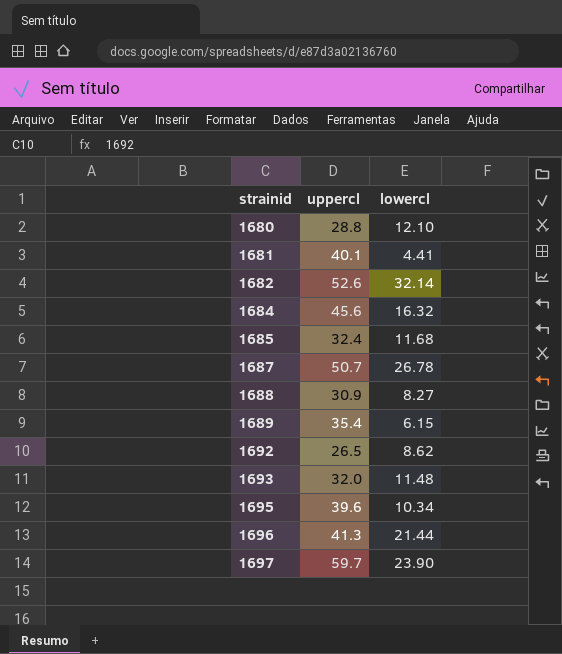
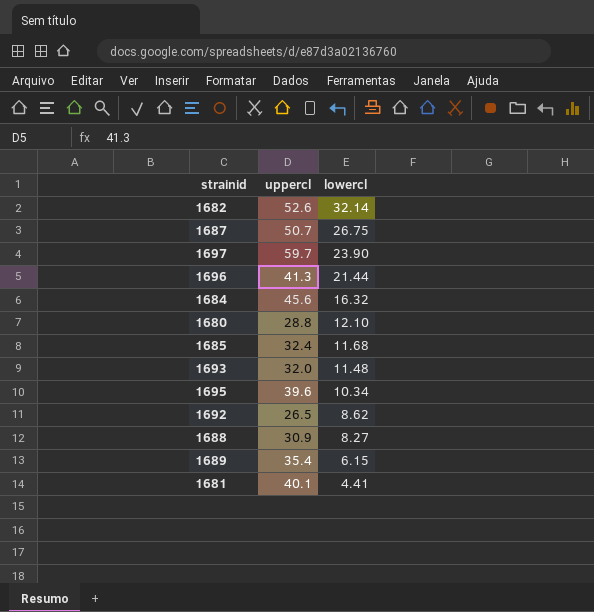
row order: strainid ascending -> lowercl descending
1687 | lowercl: 26.78 -> 26.75

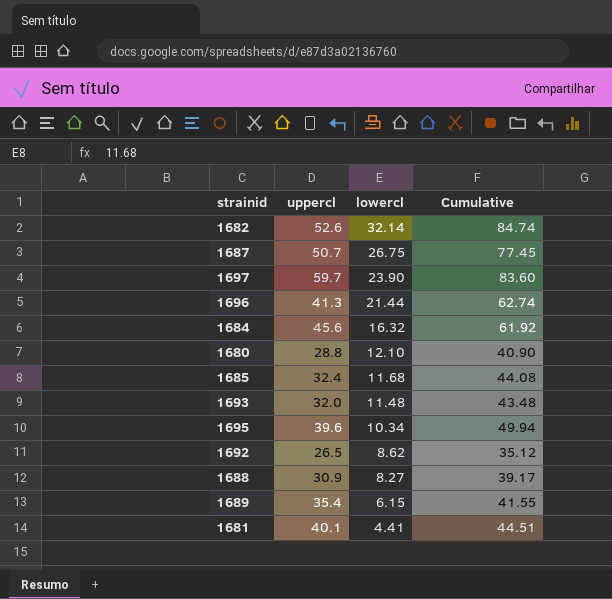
column Cumulative | formula: none -> [uppercl] + [lowercl]

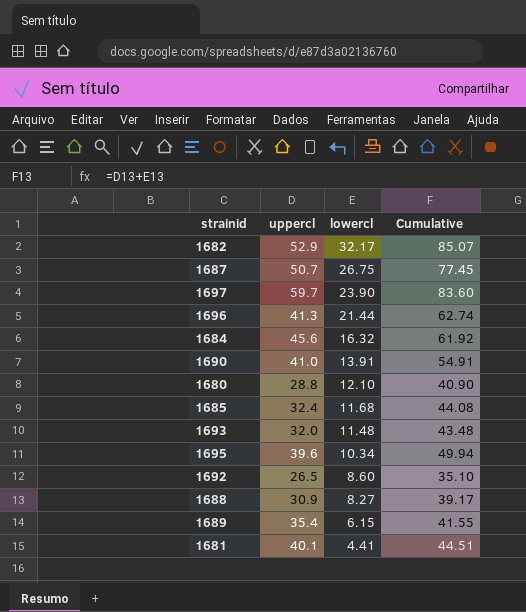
1682 | uppercl: 52.6 -> 52.9
1682 | lowercl: 32.14 -> 32.17
1682 | Cumulative: 84.74 -> 85.07
row 1690: none -> 41.0 | 13.91 | 54.91
1692 | lowercl: 8.62 -> 8.60
1692 | Cumulative: 35.12 -> 35.10

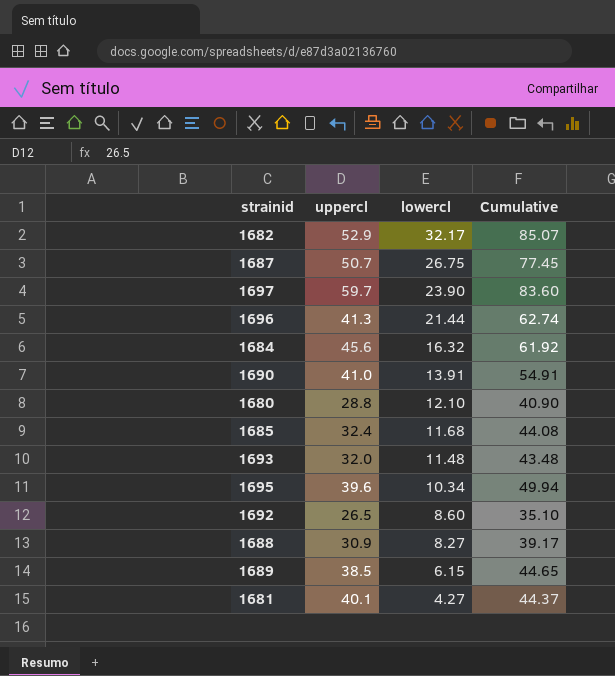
1689 | uppercl: 35.4 -> 38.5
1689 | Cumulative: 41.55 -> 44.65
1681 | lowercl: 4.41 -> 4.27
1681 | Cumulative: 44.51 -> 44.37

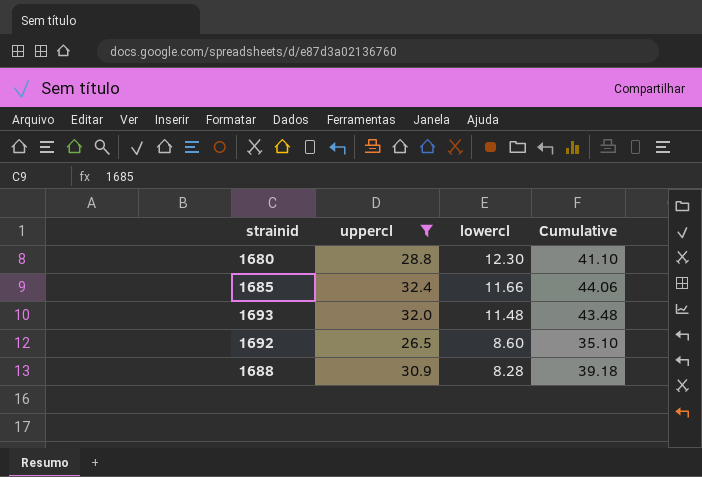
filter: none -> uppercl <= 32.4
1680 | lowercl: 12.10 -> 12.30
1680 | Cumulative: 40.90 -> 41.10
1685 | lowercl: 11.68 -> 11.66
1685 | Cumulative: 44.08 -> 44.06
1688 | lowercl: 8.27 -> 8.28
1688 | Cumulative: 39.17 -> 39.18

